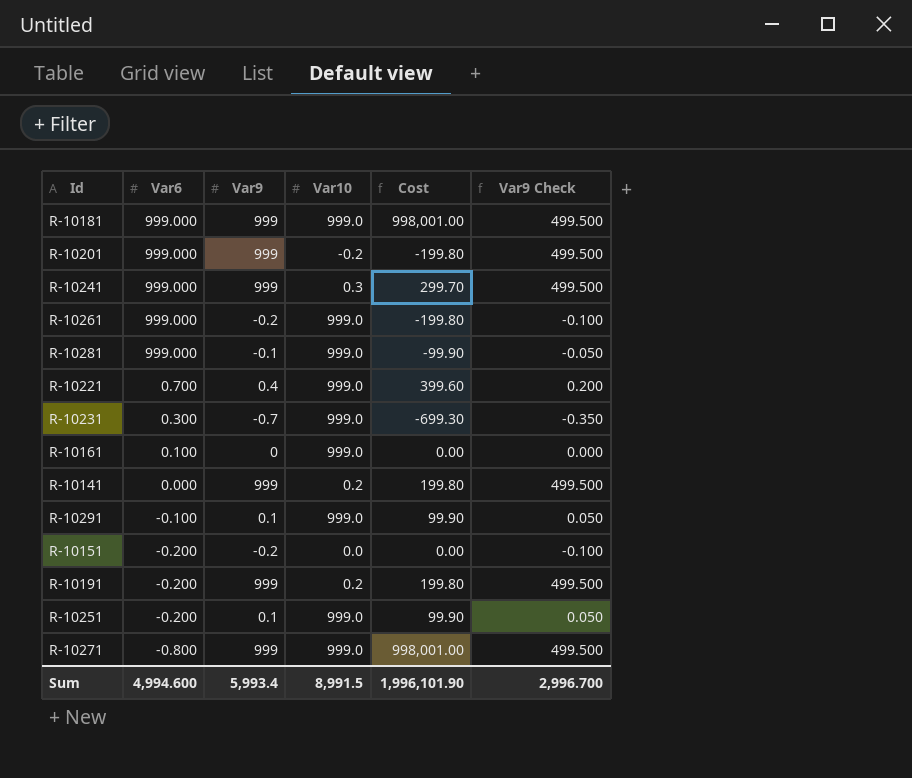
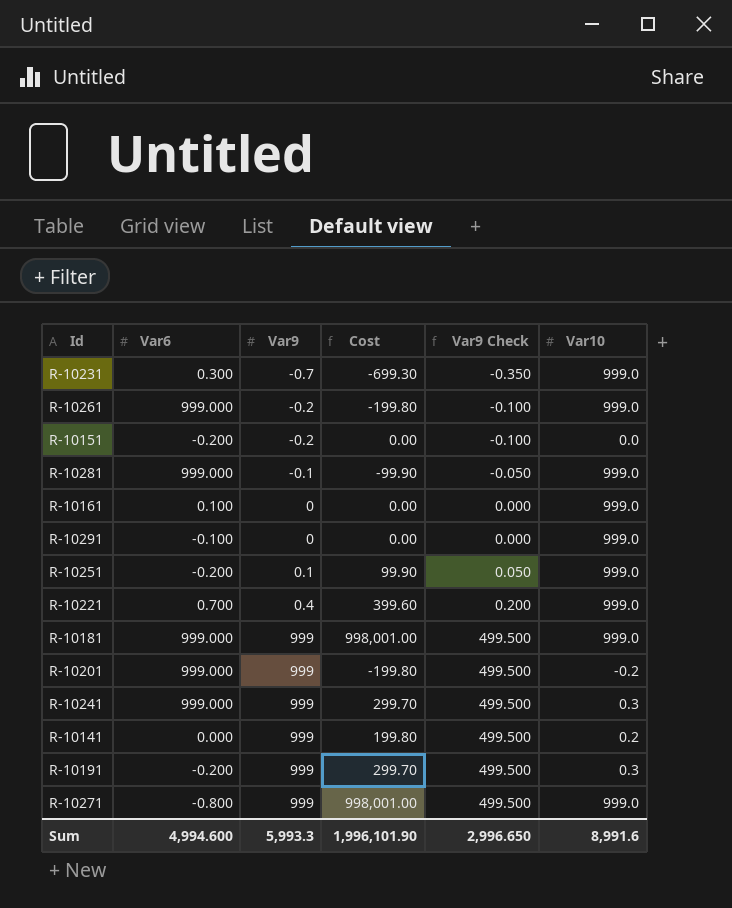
row order: Var6 descending -> Var9 ascending
column Var10 | position: 4 -> 6
R-10291 | Var9: 0.1 -> 0
R-10291 | Cost: 99.90 -> 0.00
R-10291 | Var9 Check: 0.050 -> 0.000
R-10191 | Cost: 199.80 -> 299.70
R-10191 | Var10: 0.2 -> 0.3
Sum | Var9: 5,993.4 -> 5,993.3
Sum | Var9 Check: 2,996.700 -> 2,996.650
Sum | Var10: 8,991.5 -> 8,991.6

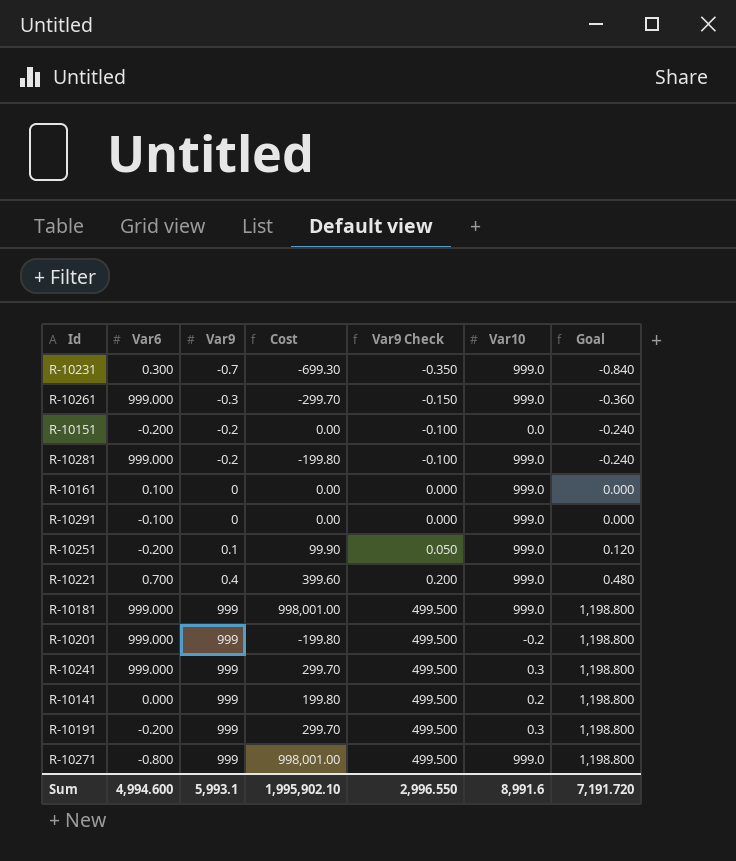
column Goal | formula: none -> [Var9] * 1.2
R-10261 | Var9: -0.2 -> -0.3
R-10261 | Cost: -199.80 -> -299.70
R-10261 | Var9 Check: -0.100 -> -0.150
R-10281 | Var9: -0.1 -> -0.2
R-10281 | Cost: -99.90 -> -199.80
R-10281 | Var9 Check: -0.050 -> -0.100
Sum | Var9: 5,993.3 -> 5,993.1
Sum | Cost: 1,996,101.90 -> 1,995,902.10
Sum | Var9 Check: 2,996.650 -> 2,996.550

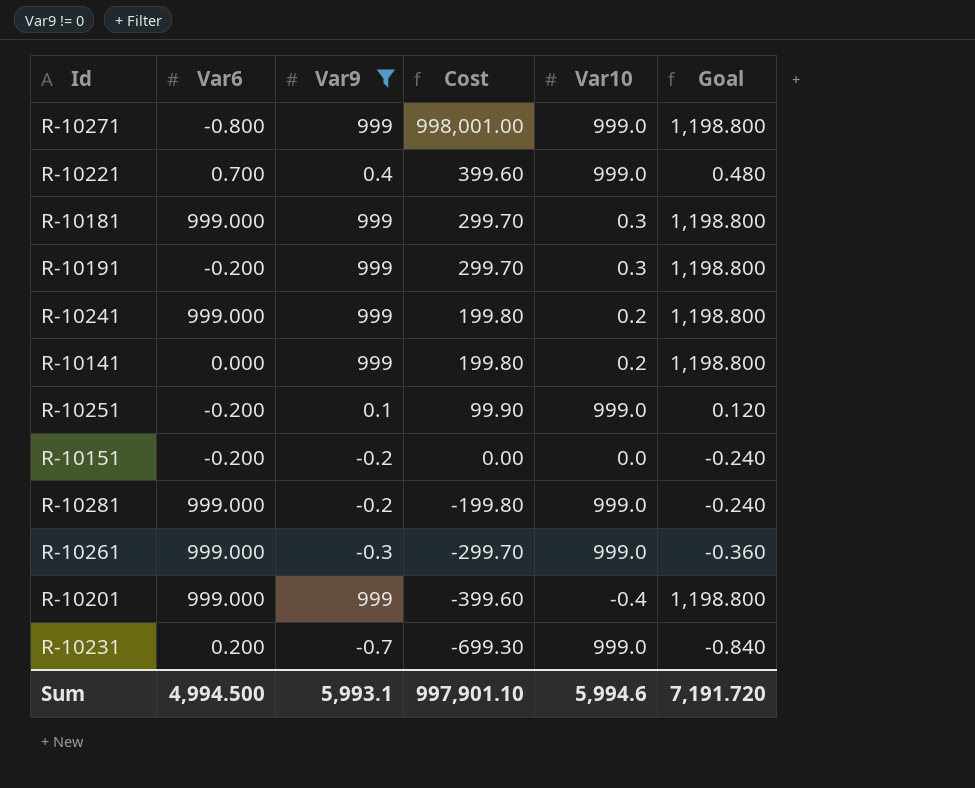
filter: none -> Var9 != 0
row order: Var9 ascending -> Cost descending
column Var9 Check | formula: [Var9] * 0.5 -> none
R-10181 | Cost: 998,001.00 -> 299.70
R-10181 | Var10: 999.0 -> 0.3
R-10241 | Cost: 299.70 -> 199.80
R-10241 | Var10: 0.3 -> 0.2
R-10201 | Cost: -199.80 -> -399.60
R-10201 | Var10: -0.2 -> -0.4
R-10231 | Var6: 0.300 -> 0.200
Sum | Var6: 4,994.600 -> 4,994.500
Sum | Cost: 1,995,902.10 -> 997,901.10
Sum | Var10: 8,991.6 -> 5,994.6

